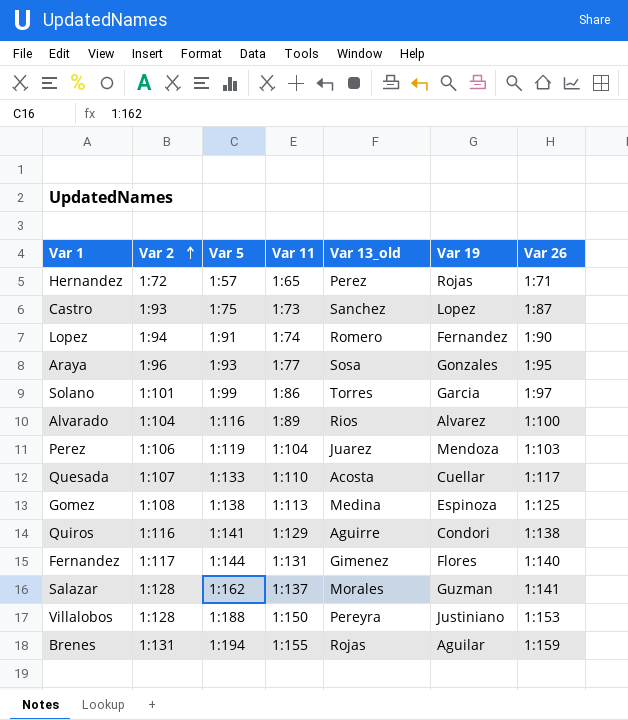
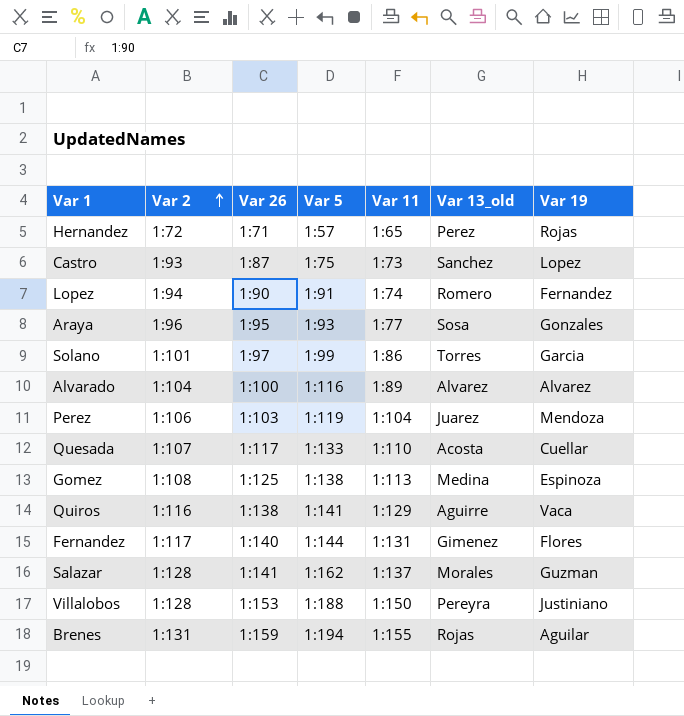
column Var 26 | position: 7 -> 3
Alvarado | Var 13_old: Rios -> Alvarez
Quiros | Var 19: Condori -> Vaca

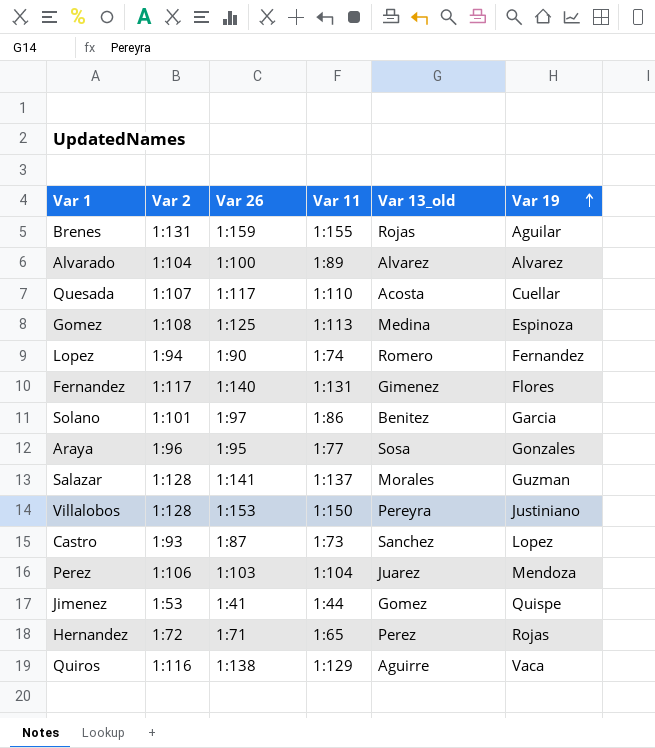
row order: Var 2 ascending -> Var 19 ascending
column Var 5 | position: 4 -> none
Solano | Var 13_old: Torres -> Benitez
row Jimenez: none -> 1:53 | 1:41 | 1:44 | Gomez | Quispe

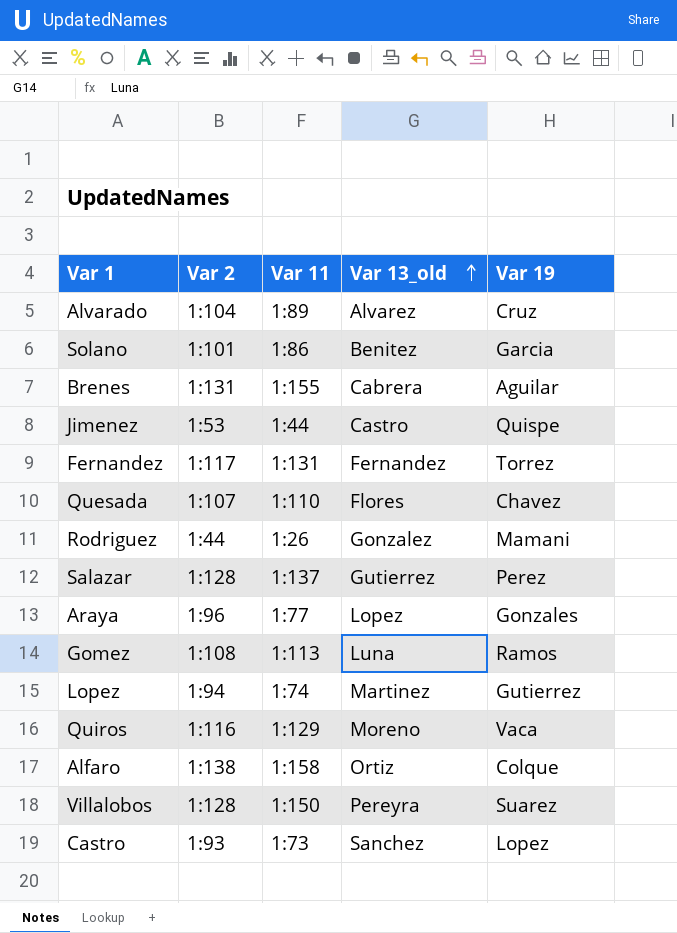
row order: Var 19 ascending -> Var 13_old ascending
column Var 26 | position: 3 -> none
row Perez: 1:106 | 1:103 | 1:104 | Juarez | Mendoza -> none
row Hernandez: 1:72 | 1:71 | 1:65 | Perez | Rojas -> none
Alvarado | Var 19: Alvarez -> Cruz
Brenes | Var 13_old: Rojas -> Cabrera
Jimenez | Var 13_old: Gomez -> Castro
Fernandez | Var 13_old: Gimenez -> Fernandez
Fernandez | Var 19: Flores -> Torrez
Quesada | Var 13_old: Acosta -> Flores
Quesada | Var 19: Cuellar -> Chavez
row Rodriguez: none -> 1:44 | 1:26 | Gonzalez | Mamani
Salazar | Var 13_old: Morales -> Gutierrez
Salazar | Var 19: Guzman -> Perez
Araya | Var 13_old: Sosa -> Lopez
Gomez | Var 13_old: Medina -> Luna
Gomez | Var 19: Espinoza -> Ramos
Lopez | Var 13_old: Romero -> Martinez
Lopez | Var 19: Fernandez -> Gutierrez
Quiros | Var 13_old: Aguirre -> Moreno
row Alfaro: none -> 1:138 | 1:158 | Ortiz | Colque
Villalobos | Var 19: Justiniano -> Suarez

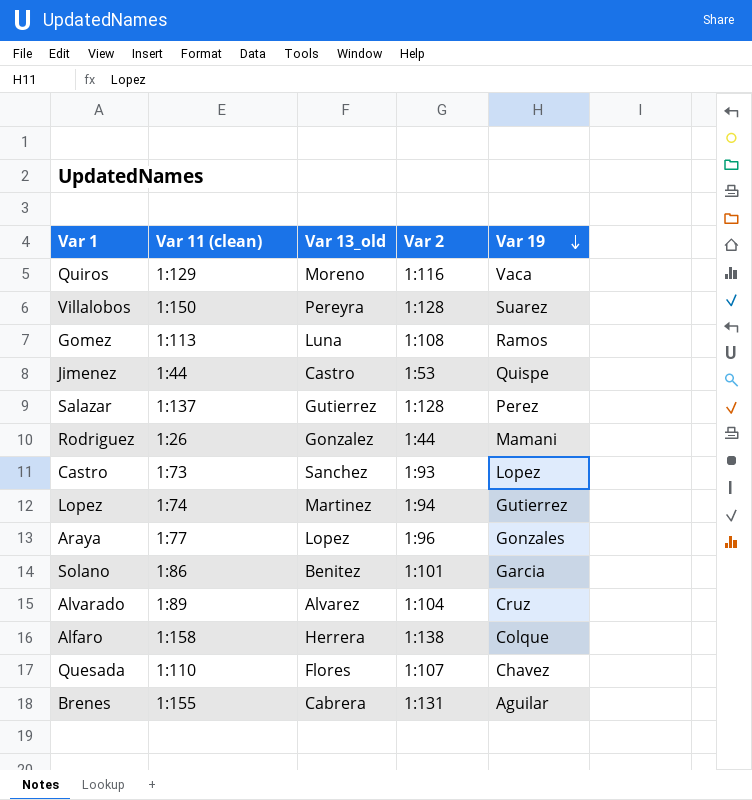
row order: Var 13_old ascending -> Var 19 descending
column name: Var 11 -> Var 11 (clean)
column Var 2 | position: 2 -> 4
row Fernandez: 1:117 | 1:131 | Fernandez | Torrez -> none
Alfaro | Var 13_old: Ortiz -> Herrera

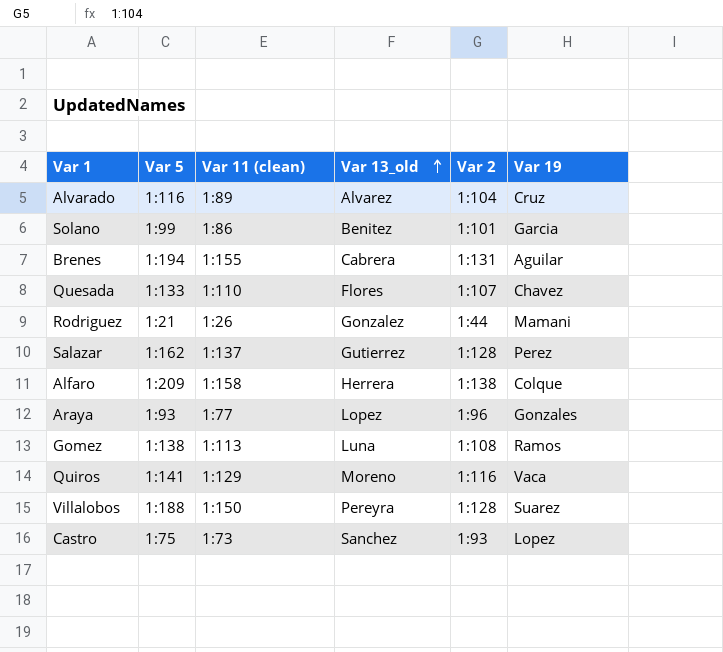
row order: Var 19 descending -> Var 13_old ascending
column Var 5 | position: none -> 2
row Jimenez: 1:44 | Castro | 1:53 | Quispe -> none
row Lopez: 1:74 | Martinez | 1:94 | Gutierrez -> none

